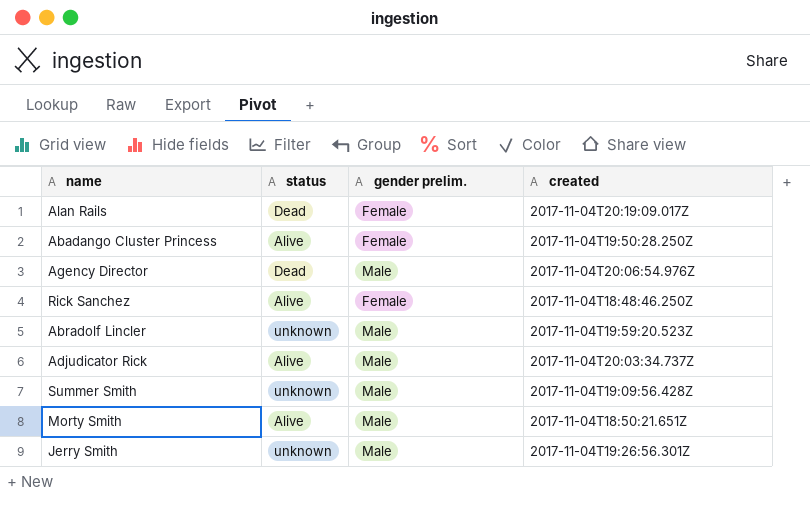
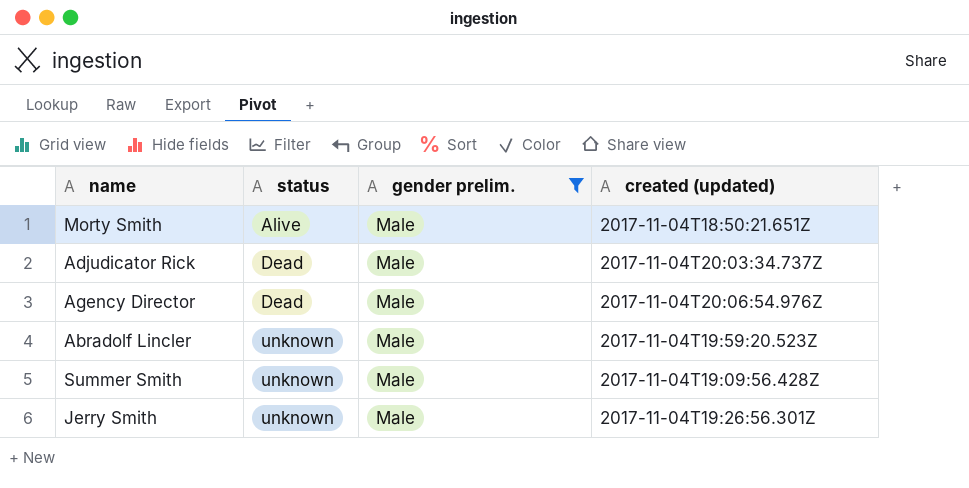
filter: none -> gender prelim. = Male
row order: none -> status ascending
column name: created -> created (updated)
Adjudicator Rick | status: Alive -> Dead

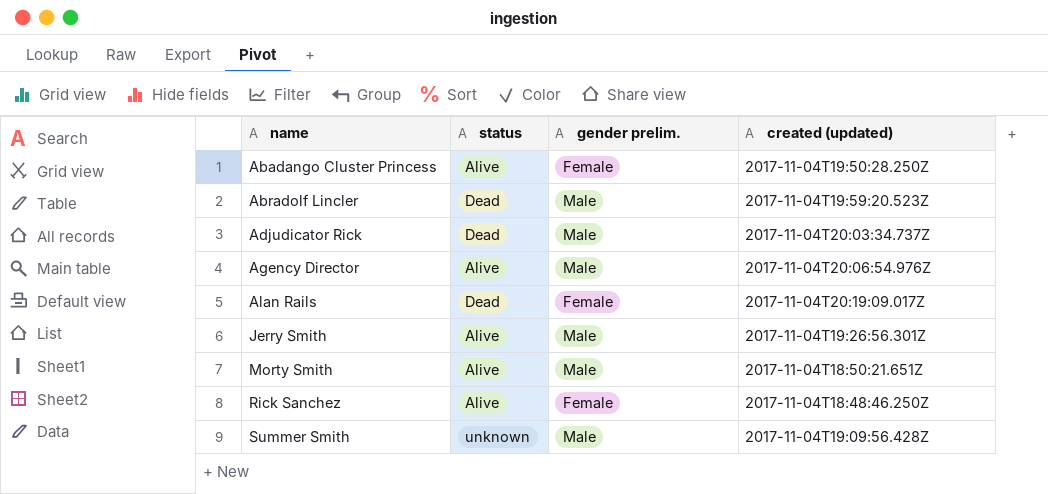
filter: gender prelim. = Male -> none
row order: status ascending -> name ascending
Abradolf Lincler | status: unknown -> Dead
Agency Director | status: Dead -> Alive
Jerry Smith | status: unknown -> Alive

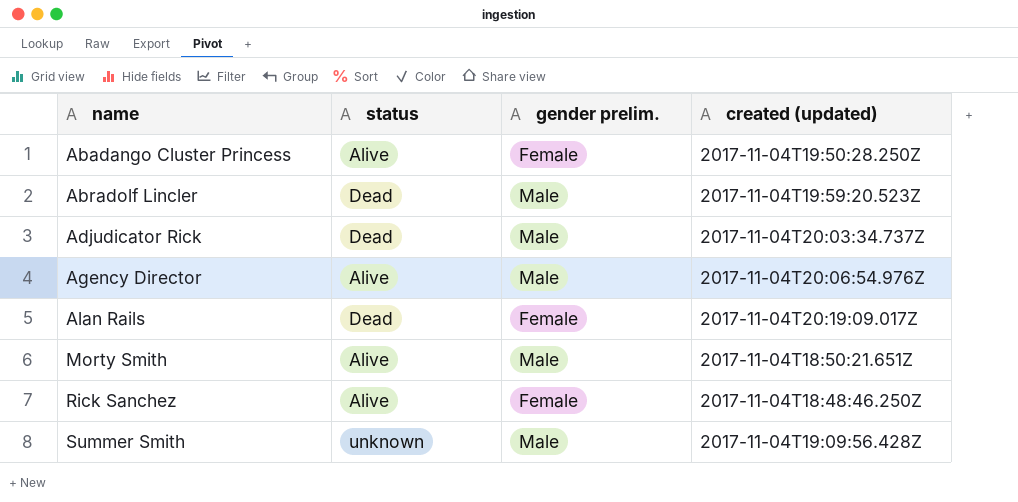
row Jerry Smith: Alive | Male | 2017-11-04T19:26:56.301Z -> none

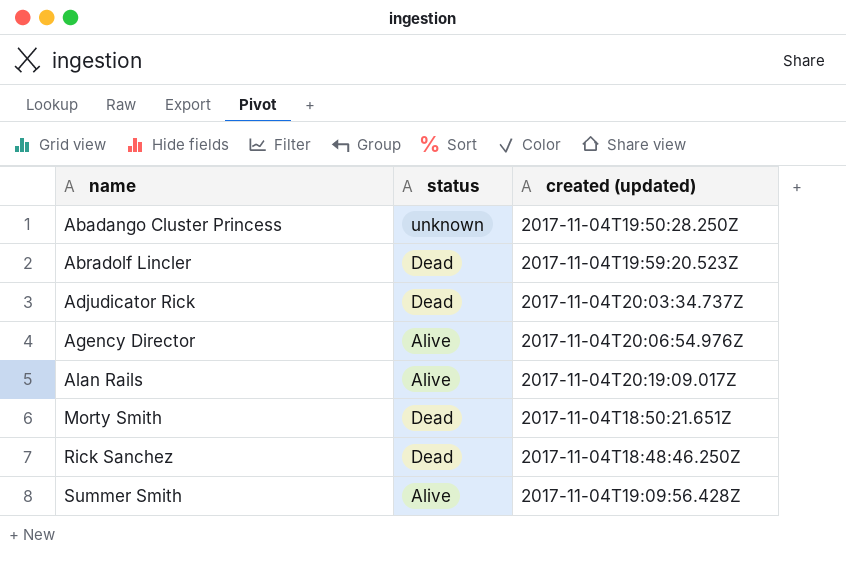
column gender prelim. | position: 3 -> none
Abadango Cluster Princess | status: Alive -> unknown
Alan Rails | status: Dead -> Alive
Morty Smith | status: Alive -> Dead
Rick Sanchez | status: Alive -> Dead
Summer Smith | status: unknown -> Alive

